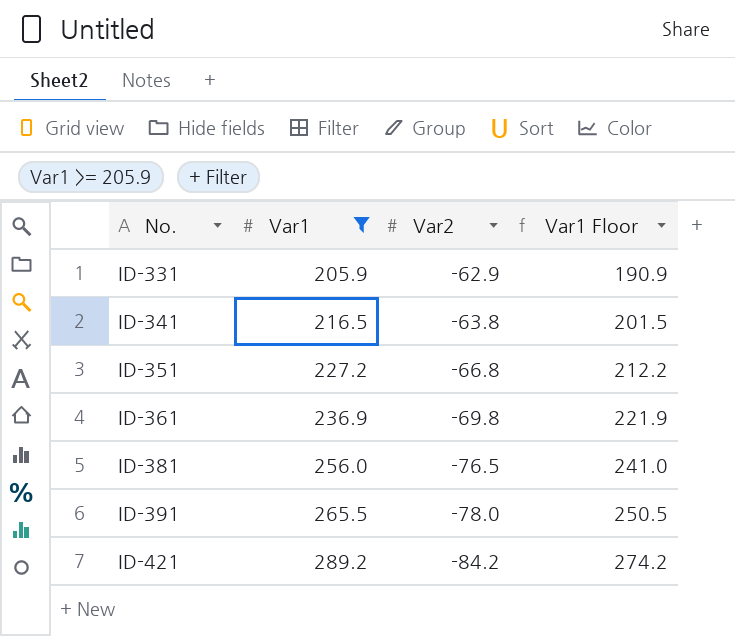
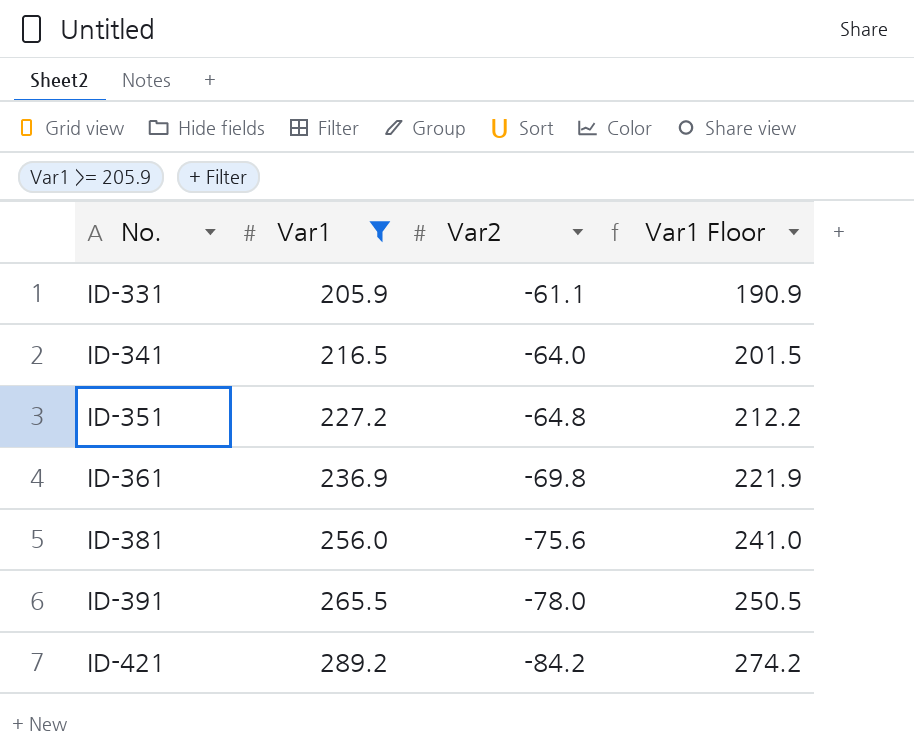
ID-331 | Var2: -62.9 -> -61.1
ID-341 | Var2: -63.8 -> -64.0
ID-351 | Var2: -66.8 -> -64.8
ID-381 | Var2: -76.5 -> -75.6

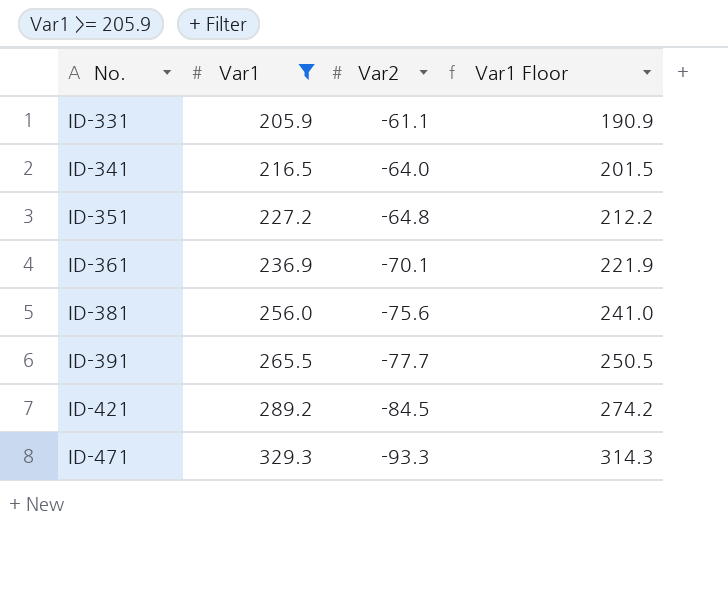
ID-361 | Var2: -69.8 -> -70.1
ID-391 | Var2: -78.0 -> -77.7
ID-421 | Var2: -84.2 -> -84.5
row ID-471: none -> 329.3 | -93.3 | 314.3

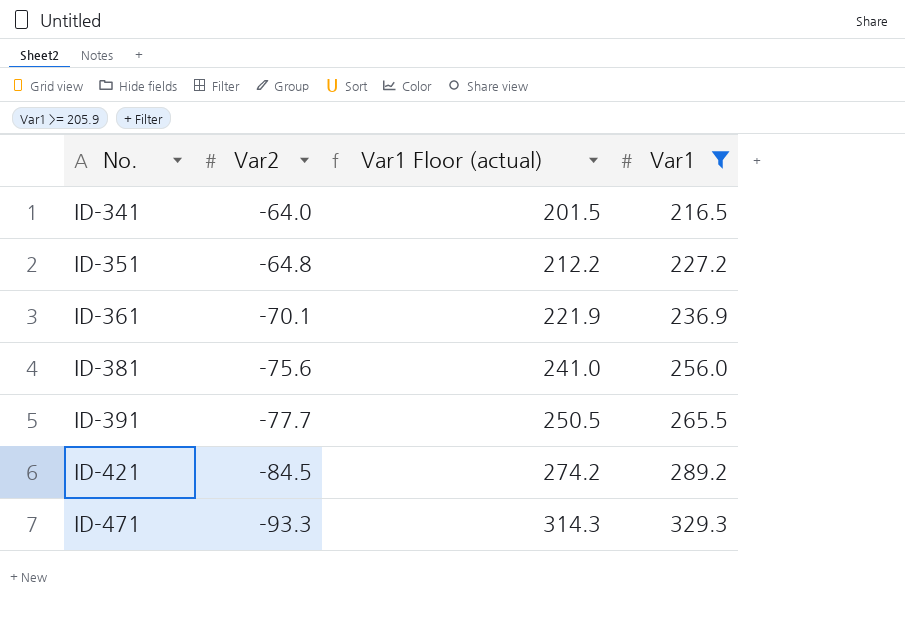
column name: Var1 Floor -> Var1 Floor (actual)
column Var1 | position: 2 -> 4
row ID-331: 205.9 | -61.1 | 190.9 -> none

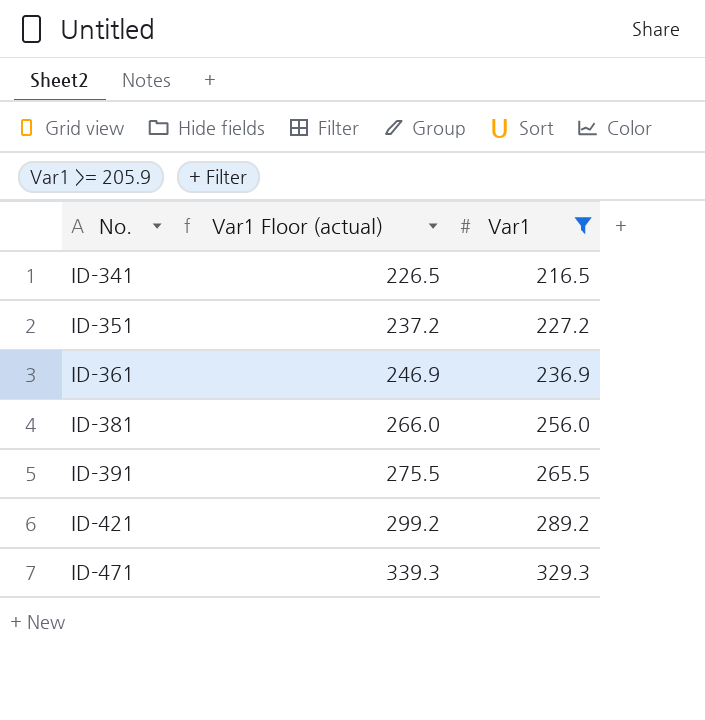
column Var2 | position: 2 -> none
column Var1 Floor (actual) | formula: [Var1] - 15 -> [Var1] + 10

